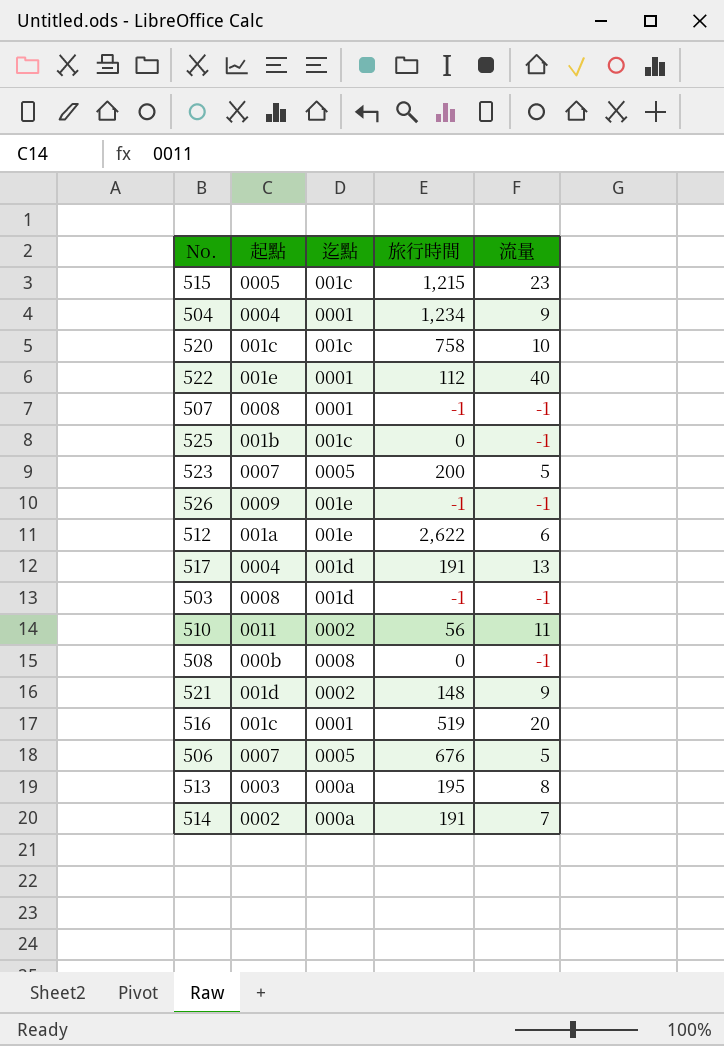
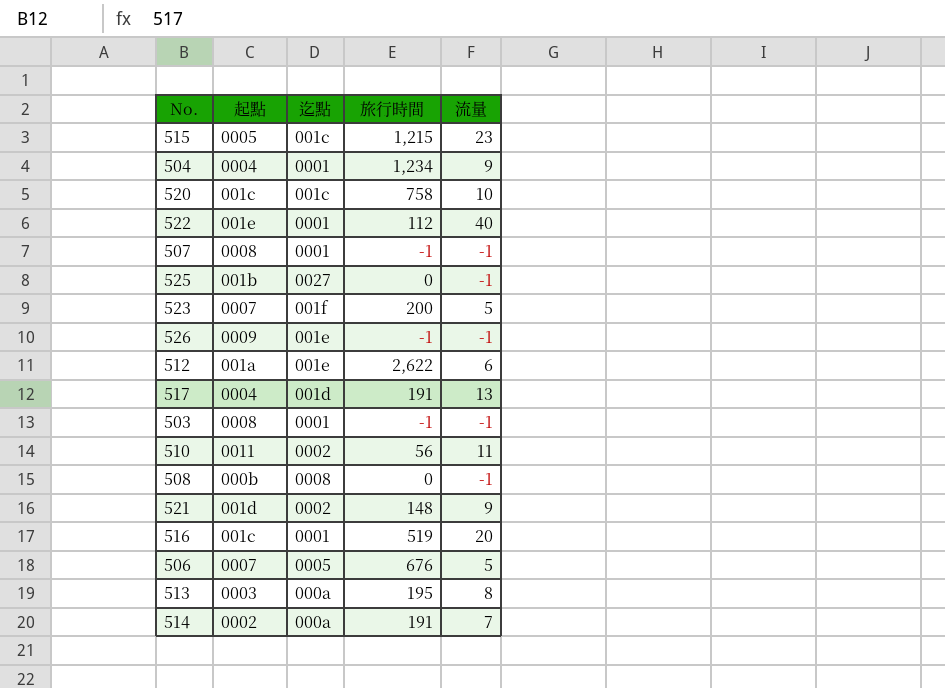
525 | 迄點: 001c -> 0027
523 | 迄點: 0005 -> 001f
503 | 迄點: 001d -> 0001

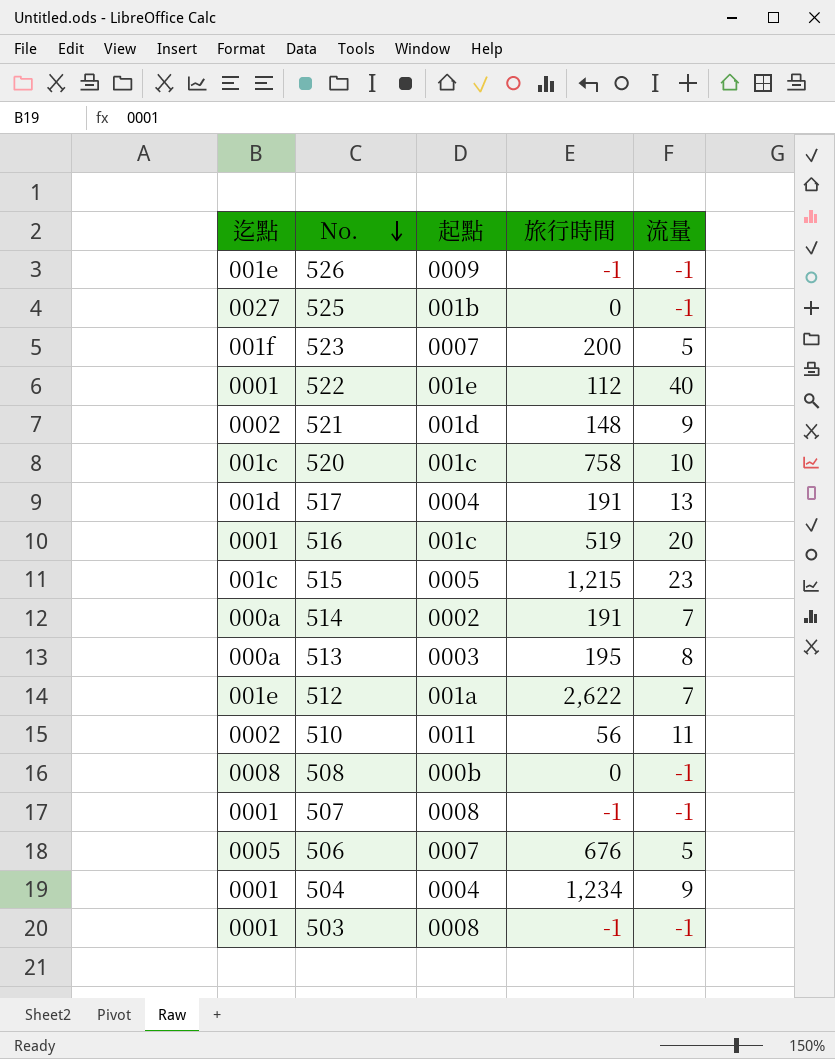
row order: none -> No. descending
column 迄點 | position: 3 -> 1
512 | 流量: 6 -> 7

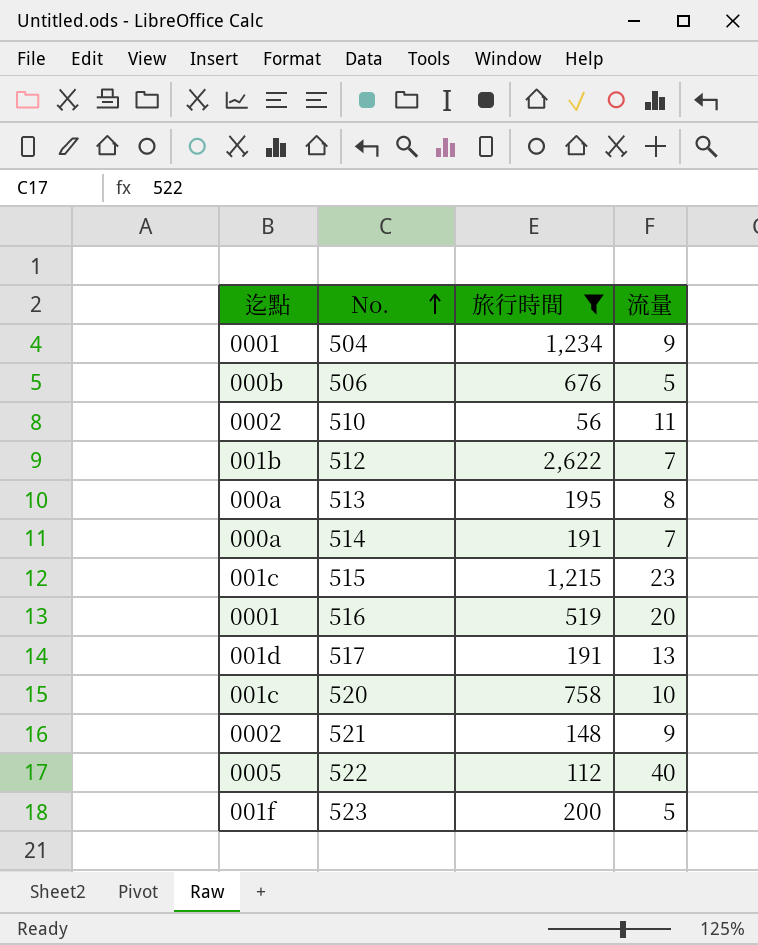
filter: none -> 旅行時間 >= 56
row order: No. descending -> No. ascending
column 起點 | position: 3 -> none
506 | 迄點: 0005 -> 000b
512 | 迄點: 001e -> 001b
522 | 迄點: 0001 -> 0005

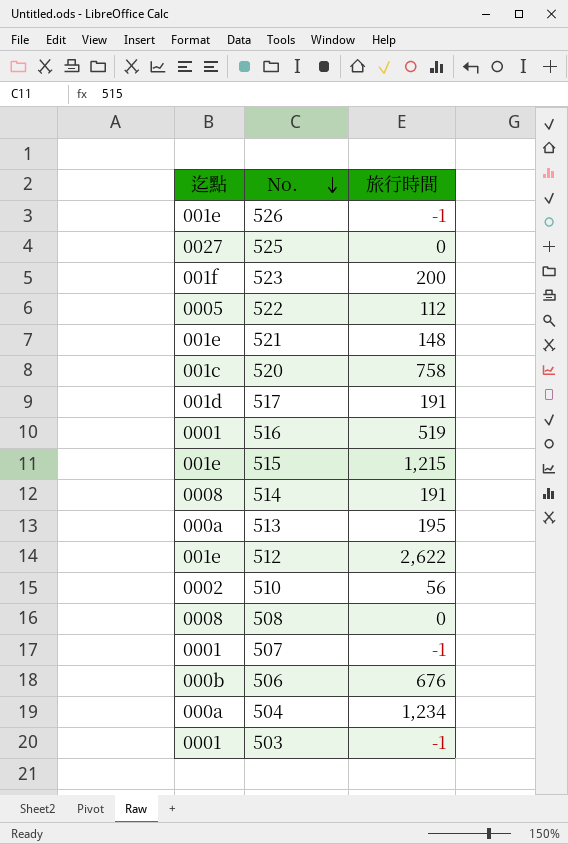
filter: 旅行時間 >= 56 -> none
row order: No. ascending -> No. descending
column 流量 | position: 4 -> none
521 | 迄點: 0002 -> 001e
515 | 迄點: 001c -> 001e
514 | 迄點: 000a -> 0008
512 | 迄點: 001b -> 001e
504 | 迄點: 0001 -> 000a

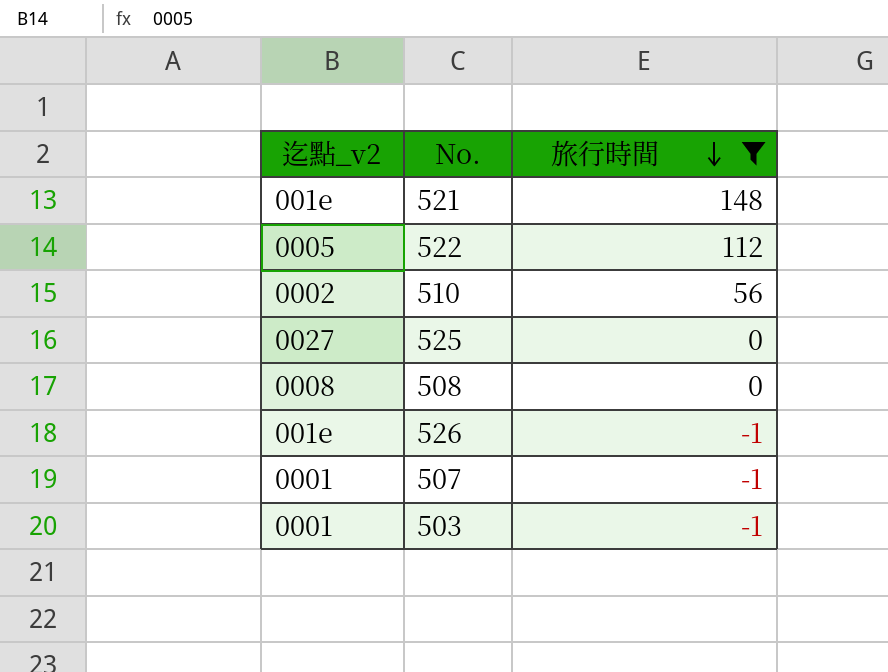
filter: none -> 旅行時間 <= 148
row order: No. descending -> 旅行時間 descending
column name: 迄點 -> 迄點_v2

